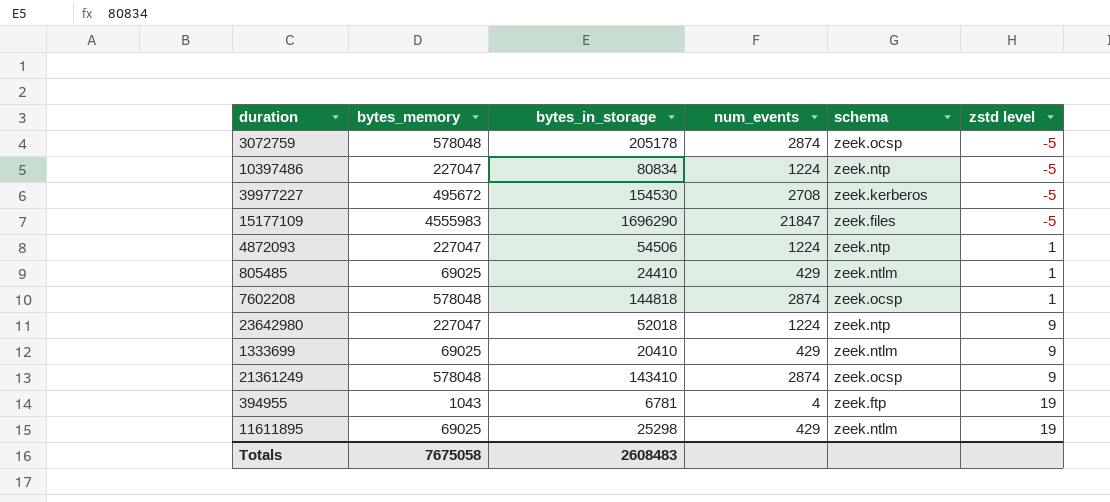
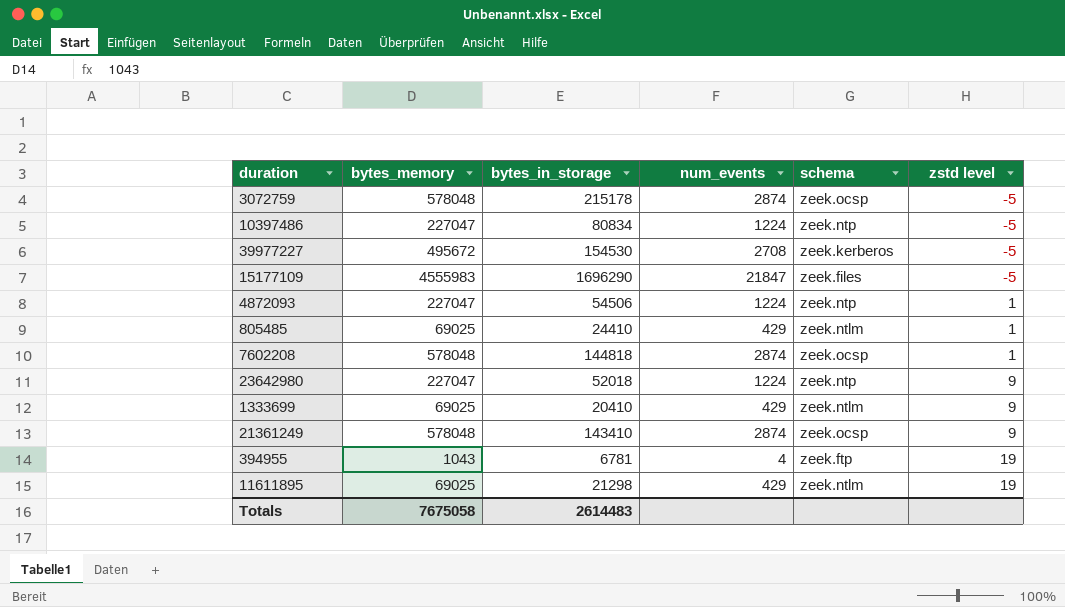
3072759 | bytes_in_storage: 205178 -> 215178
11611895 | bytes_in_storage: 25298 -> 21298
Totals | bytes_in_storage: 2608483 -> 2614483

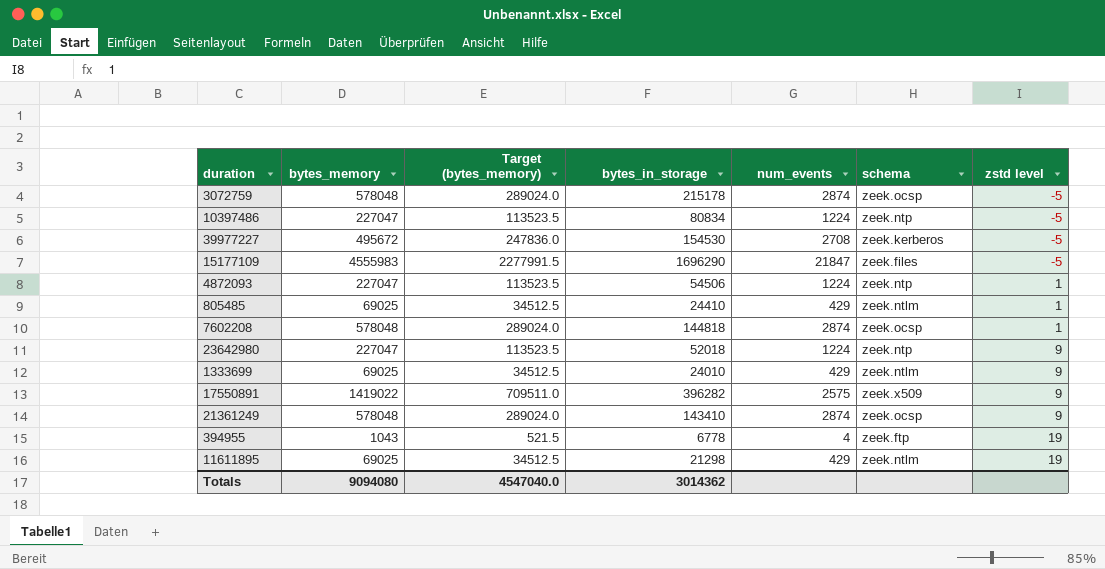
column Target (bytes_memory) | formula: none -> [bytes_memory] * 0.5
1333699 | bytes_in_storage: 20410 -> 24010
row 17550891: none -> 1419022 | 709511.0 | 396282 | 2575 | zeek.x509 | 9
394955 | bytes_in_storage: 6781 -> 6778
Totals | bytes_memory: 7675058 -> 9094080
Totals | bytes_in_storage: 2614483 -> 3014362

